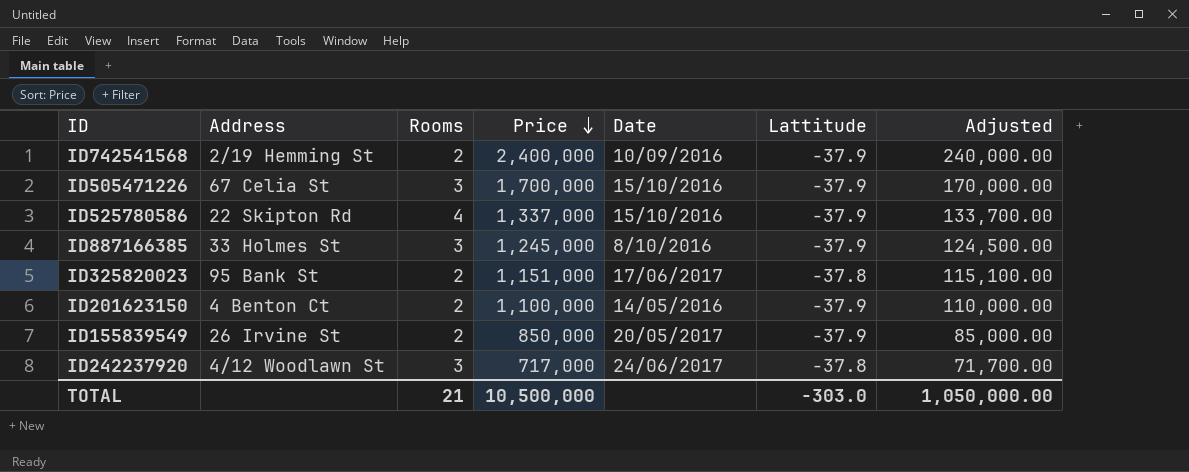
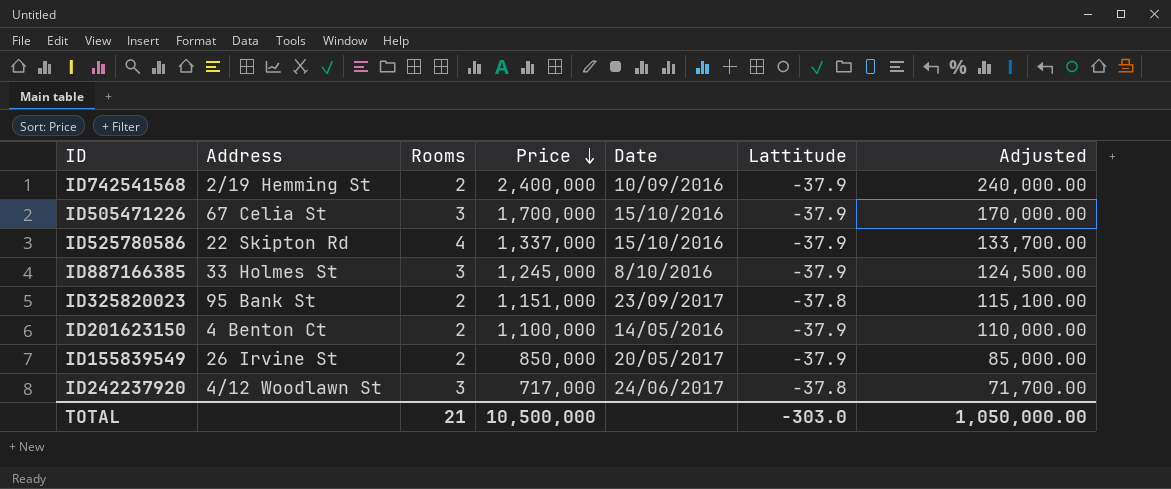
ID325820023 | Date: 17/06/2017 -> 23/09/2017

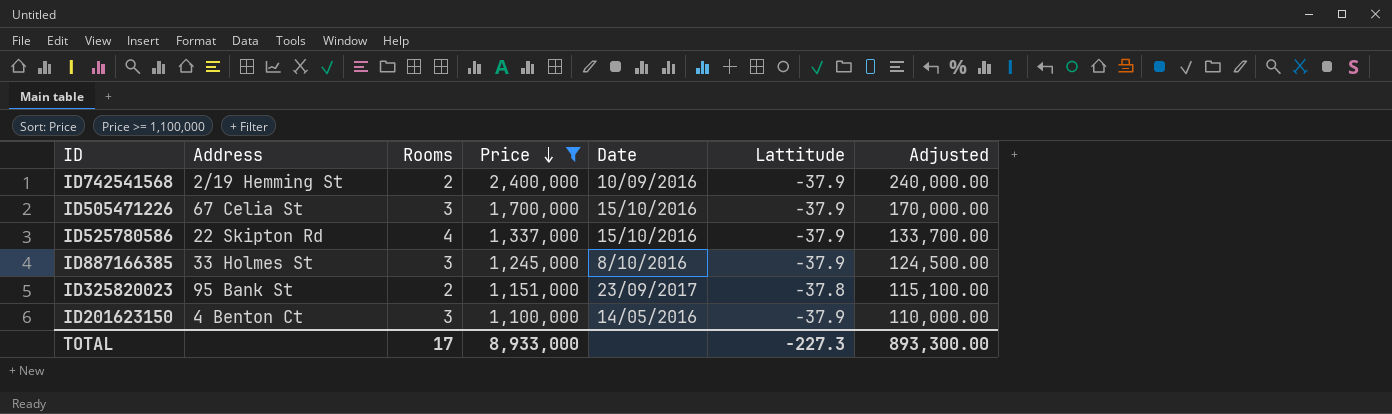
filter: none -> Price >= 1,100,000
ID201623150 | Rooms: 2 -> 3
TOTAL | Rooms: 21 -> 17
TOTAL | Price: 10,500,000 -> 8,933,000
TOTAL | Lattitude: -303.0 -> -227.3
TOTAL | Adjusted: 1,050,000.00 -> 893,300.00

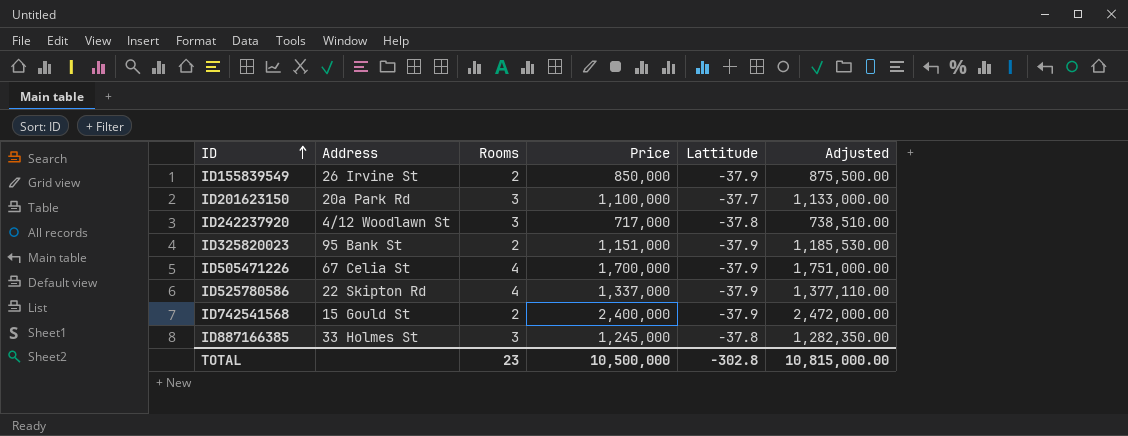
filter: Price >= 1,100,000 -> none
row order: Price descending -> ID ascending
column Date | position: 5 -> none
column Adjusted | formula: [Price] * 0.1 -> [Price] * 1.03
ID201623150 | Address: 4 Benton Ct -> 20a Park Rd
ID201623150 | Lattitude: -37.9 -> -37.7
ID325820023 | Lattitude: -37.8 -> -37.9
ID505471226 | Rooms: 3 -> 4
ID742541568 | Address: 2/19 Hemming St -> 15 Gould St
ID887166385 | Lattitude: -37.9 -> -37.8
TOTAL | Rooms: 17 -> 23
TOTAL | Price: 8,933,000 -> 10,500,000
TOTAL | Lattitude: -227.3 -> -302.8
TOTAL | Adjusted: 893,300.00 -> 10,815,000.00

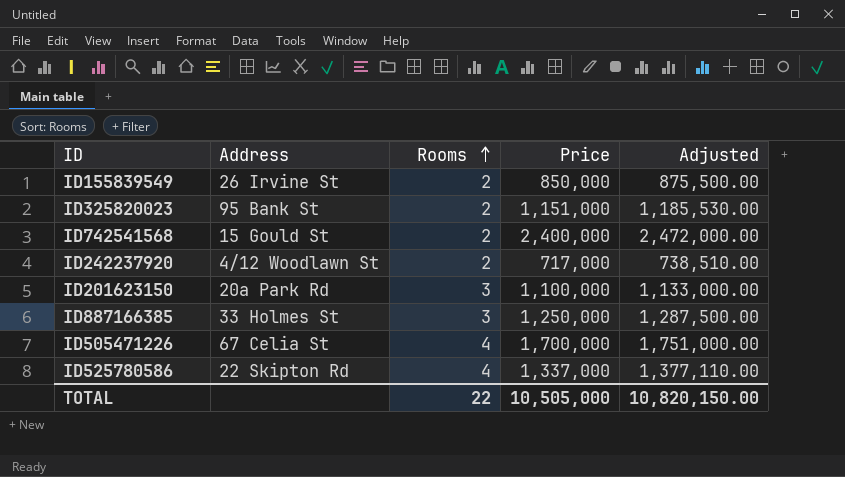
row order: ID ascending -> Rooms ascending
column Lattitude | position: 5 -> none
ID242237920 | Rooms: 3 -> 2
ID887166385 | Price: 1,245,000 -> 1,250,000
ID887166385 | Adjusted: 1,282,350.00 -> 1,287,500.00
TOTAL | Rooms: 23 -> 22
TOTAL | Price: 10,500,000 -> 10,505,000
TOTAL | Adjusted: 10,815,000.00 -> 10,820,150.00

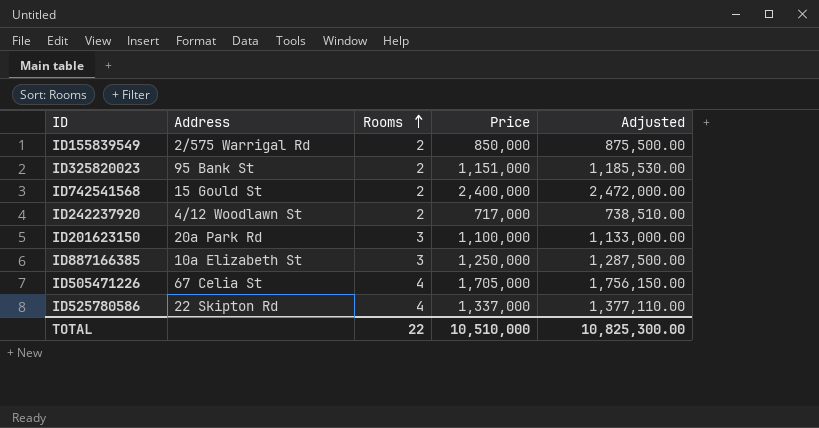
ID155839549 | Address: 26 Irvine St -> 2/575 Warrigal Rd
ID887166385 | Address: 33 Holmes St -> 10a Elizabeth St
ID505471226 | Price: 1,700,000 -> 1,705,000
ID505471226 | Adjusted: 1,751,000.00 -> 1,756,150.00
TOTAL | Price: 10,505,000 -> 10,510,000
TOTAL | Adjusted: 10,820,150.00 -> 10,825,300.00

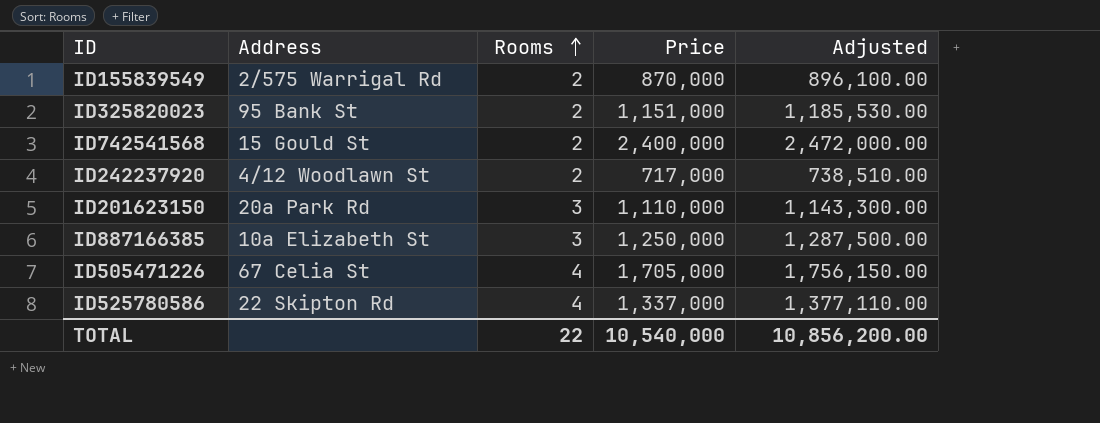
ID155839549 | Price: 850,000 -> 870,000
ID155839549 | Adjusted: 875,500.00 -> 896,100.00
ID201623150 | Price: 1,100,000 -> 1,110,000
ID201623150 | Adjusted: 1,133,000.00 -> 1,143,300.00
TOTAL | Price: 10,510,000 -> 10,540,000
TOTAL | Adjusted: 10,825,300.00 -> 10,856,200.00

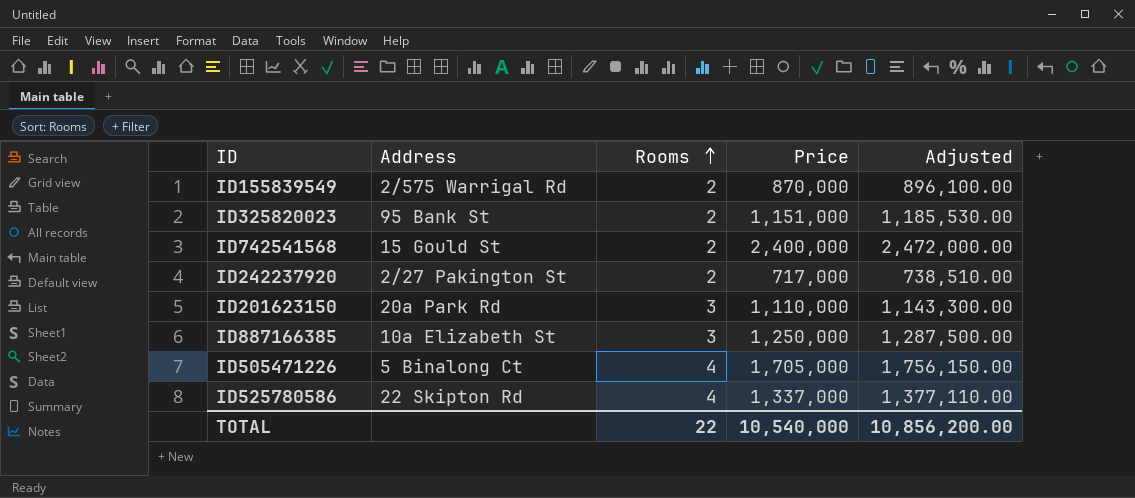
ID242237920 | Address: 4/12 Woodlawn St -> 2/27 Pakington St
ID505471226 | Address: 67 Celia St -> 5 Binalong Ct

